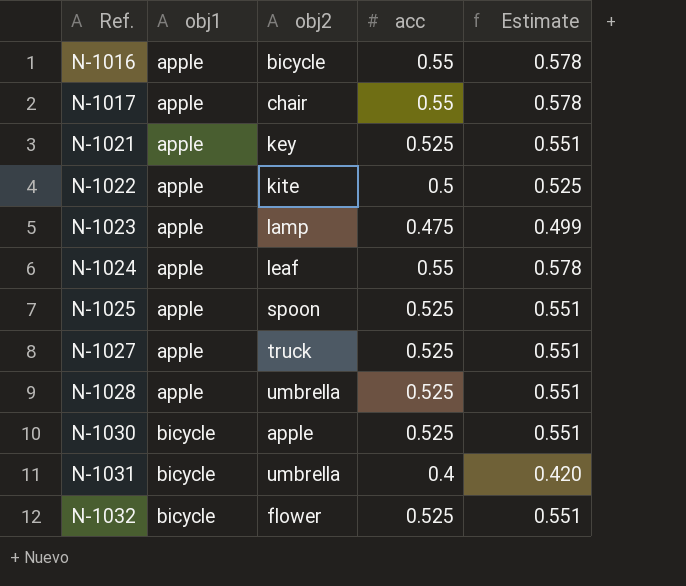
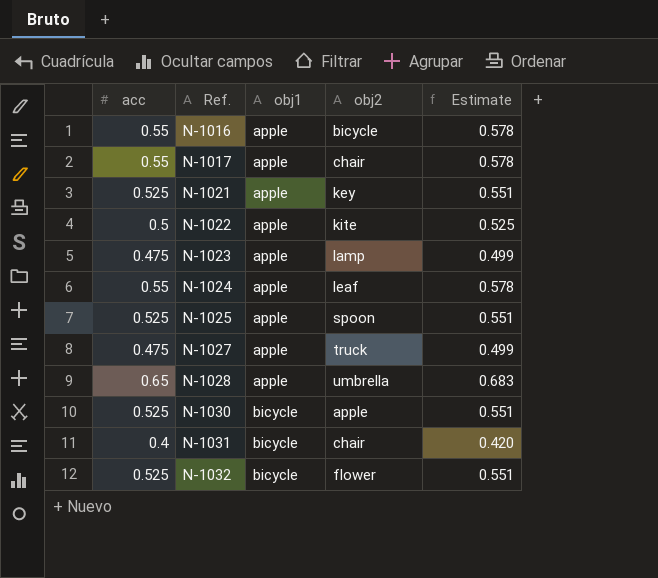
column acc | position: 4 -> 1
N-1027 | acc: 0.525 -> 0.475
N-1027 | Estimate: 0.551 -> 0.499
N-1028 | acc: 0.525 -> 0.65
N-1028 | Estimate: 0.551 -> 0.683
N-1031 | obj2: umbrella -> chair

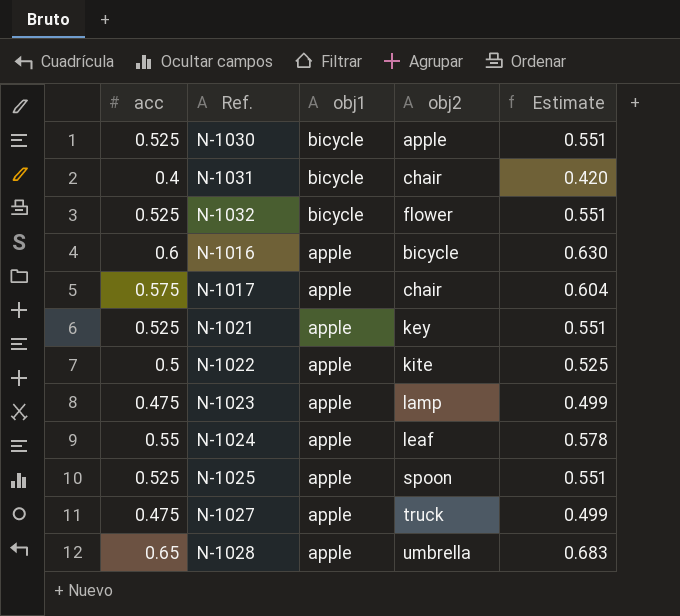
row order: Ref. ascending -> obj1 descending
N-1016 | acc: 0.55 -> 0.6
N-1016 | Estimate: 0.578 -> 0.630
N-1017 | acc: 0.55 -> 0.575
N-1017 | Estimate: 0.578 -> 0.604

